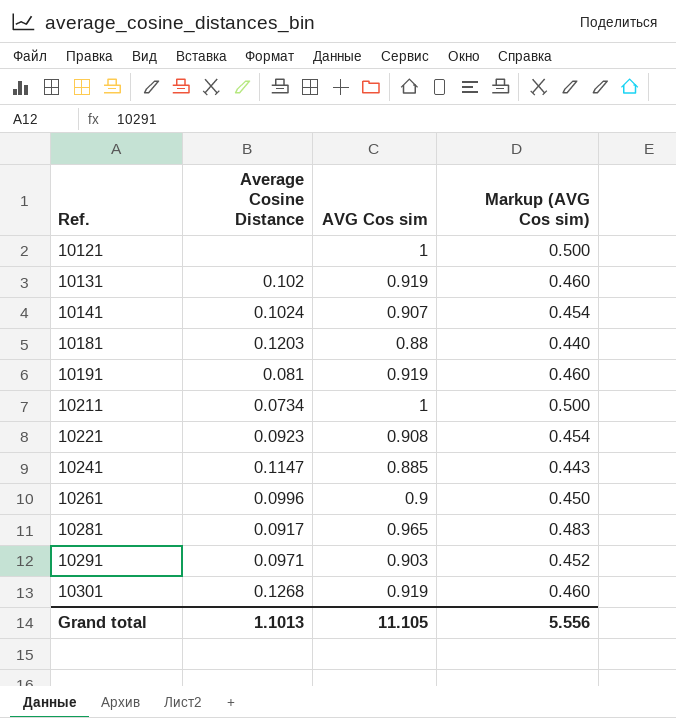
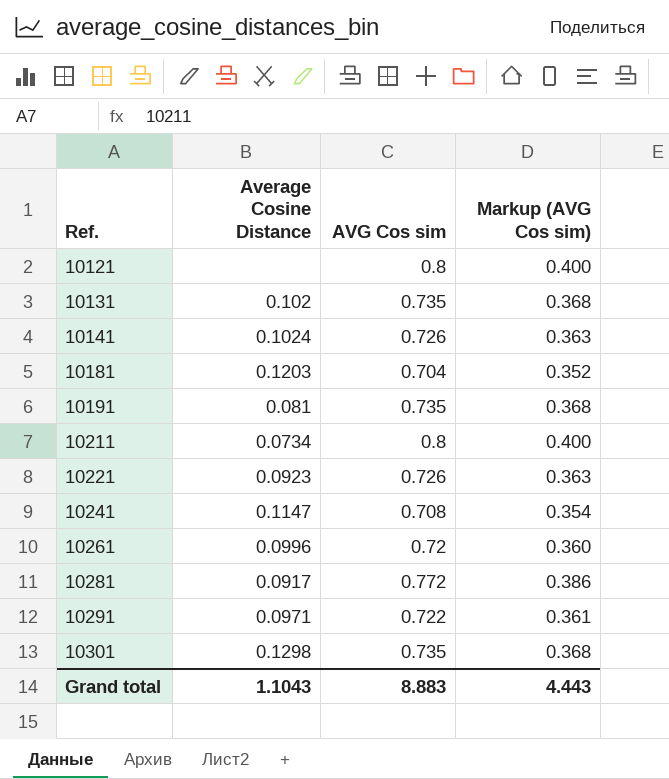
10121 | AVG Cos sim: 1 -> 0.8
10121 | Markup (AVG Cos sim): 0.500 -> 0.400
10131 | AVG Cos sim: 0.919 -> 0.735
10131 | Markup (AVG Cos sim): 0.460 -> 0.368
10141 | AVG Cos sim: 0.907 -> 0.726
10141 | Markup (AVG Cos sim): 0.454 -> 0.363
10181 | AVG Cos sim: 0.88 -> 0.704
10181 | Markup (AVG Cos sim): 0.440 -> 0.352
10191 | AVG Cos sim: 0.919 -> 0.735
10191 | Markup (AVG Cos sim): 0.460 -> 0.368
10211 | AVG Cos sim: 1 -> 0.8
10211 | Markup (AVG Cos sim): 0.500 -> 0.400
10221 | AVG Cos sim: 0.908 -> 0.726
10221 | Markup (AVG Cos sim): 0.454 -> 0.363
10241 | AVG Cos sim: 0.885 -> 0.708
10241 | Markup (AVG Cos sim): 0.443 -> 0.354
10261 | AVG Cos sim: 0.9 -> 0.72
10261 | Markup (AVG Cos sim): 0.450 -> 0.360
10281 | AVG Cos sim: 0.965 -> 0.772
10281 | Markup (AVG Cos sim): 0.483 -> 0.386
10291 | AVG Cos sim: 0.903 -> 0.722
10291 | Markup (AVG Cos sim): 0.452 -> 0.361
10301 | Average Cosine Distance: 0.1268 -> 0.1298
10301 | AVG Cos sim: 0.919 -> 0.735
10301 | Markup (AVG Cos sim): 0.460 -> 0.368
Grand total | Average Cosine Distance: 1.1013 -> 1.1043
Grand total | AVG Cos sim: 11.105 -> 8.883
Grand total | Markup (AVG Cos sim): 5.556 -> 4.443

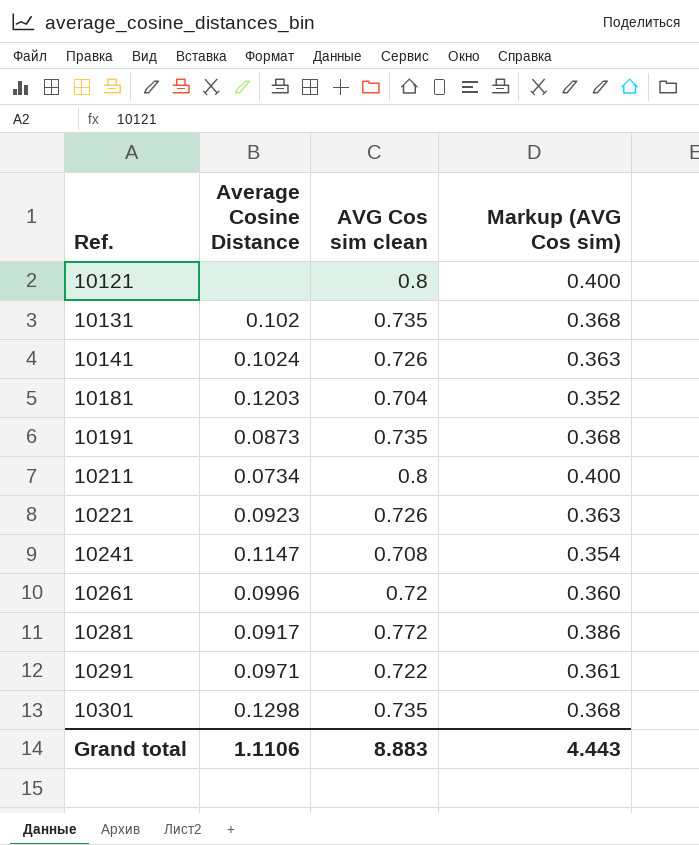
column name: AVG Cos sim -> AVG Cos sim clean
10191 | Average Cosine Distance: 0.081 -> 0.0873
Grand total | Average Cosine Distance: 1.1043 -> 1.1106

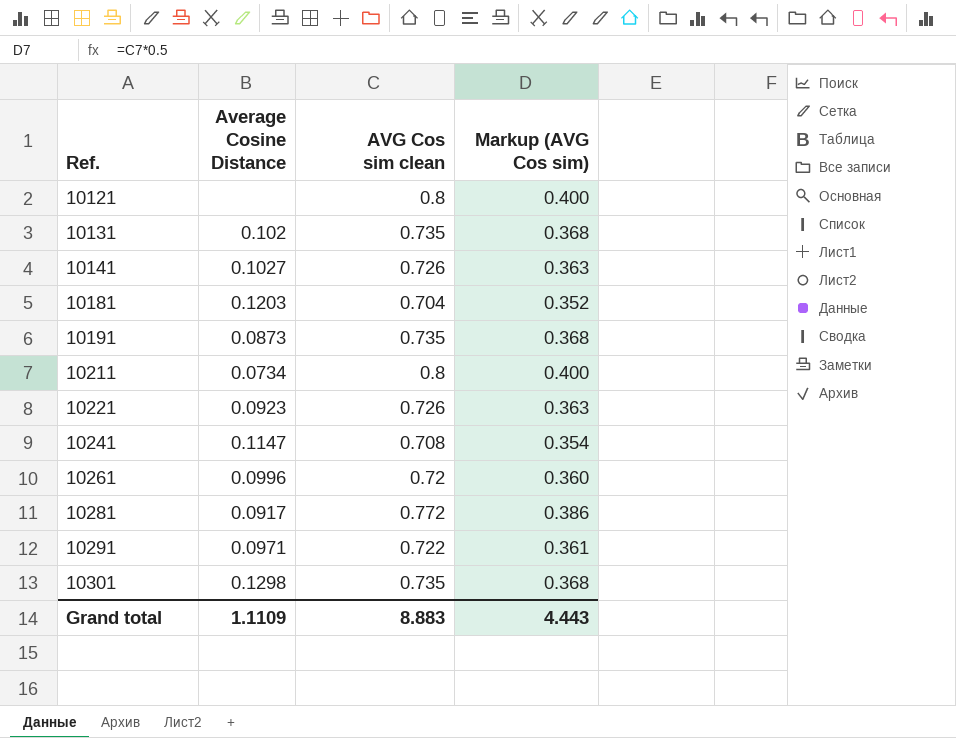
10141 | Average Cosine Distance: 0.1024 -> 0.1027
Grand total | Average Cosine Distance: 1.1106 -> 1.1109

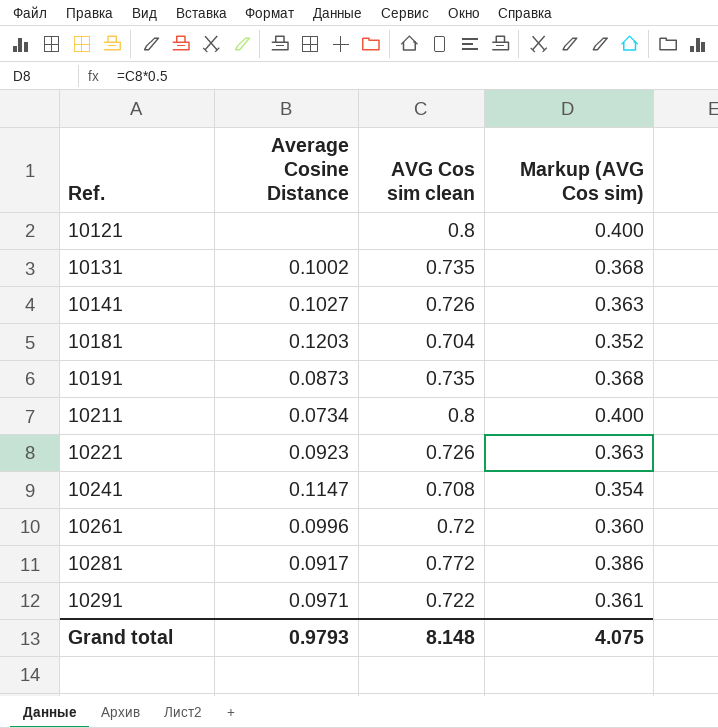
row 10301: 0.1298 | 0.735 | 0.368 -> none
10131 | Average Cosine Distance: 0.102 -> 0.1002
Grand total | Average Cosine Distance: 1.1109 -> 0.9793
Grand total | AVG Cos sim clean: 8.883 -> 8.148
Grand total | Markup (AVG Cos sim): 4.443 -> 4.075

